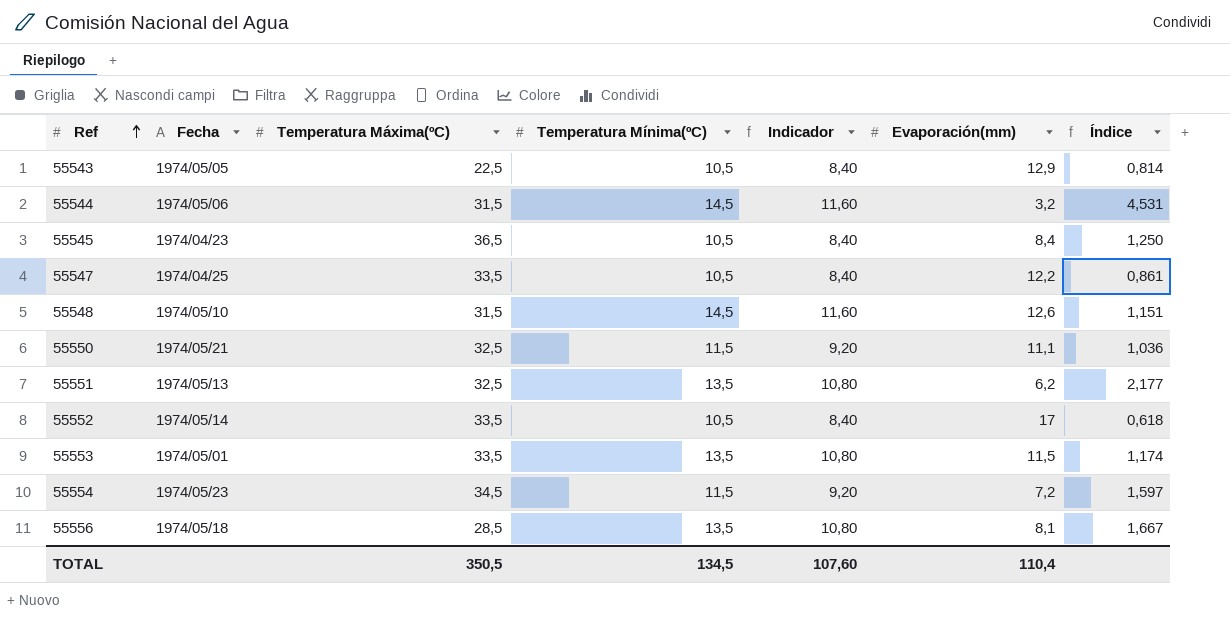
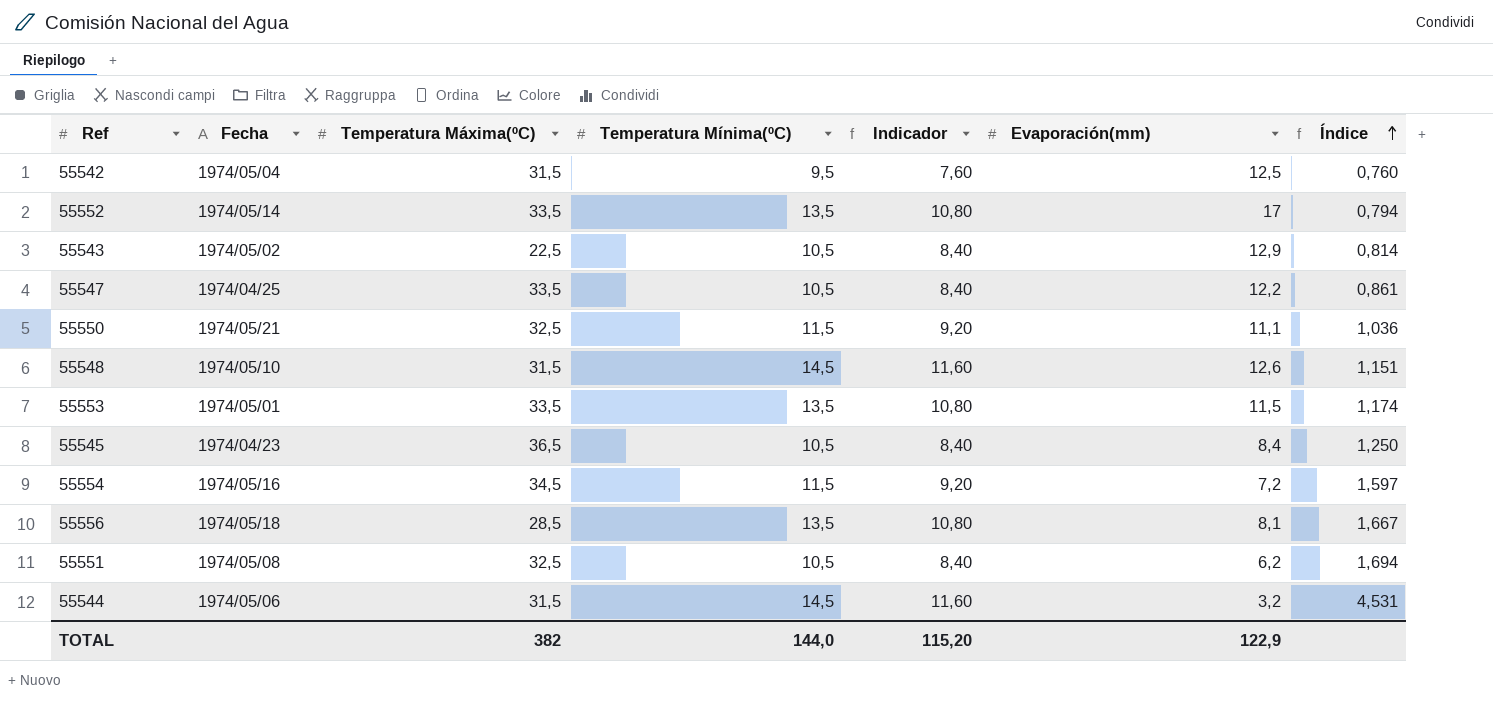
row order: Ref ascending -> Índice ascending
row 55542: none -> 1974/05/04 | 31,5 | 9,5 | 7,60 | 12,5 | 0,760
55552 | Temperatura Mínima(ºC): 10,5 -> 13,5
55552 | Indicador: 8,40 -> 10,80
55552 | Índice: 0,618 -> 0,794
55543 | Fecha: 1974/05/05 -> 1974/05/02
55554 | Fecha: 1974/05/23 -> 1974/05/16
55551 | Fecha: 1974/05/13 -> 1974/05/08
55551 | Temperatura Mínima(ºC): 13,5 -> 10,5
55551 | Indicador: 10,80 -> 8,40
55551 | Índice: 2,177 -> 1,694
TOTAL | Temperatura Máxima(ºC): 350,5 -> 382
TOTAL | Temperatura Mínima(ºC): 134,5 -> 144,0
TOTAL | Indicador: 107,60 -> 115,20
TOTAL | Evaporación(mm): 110,4 -> 122,9

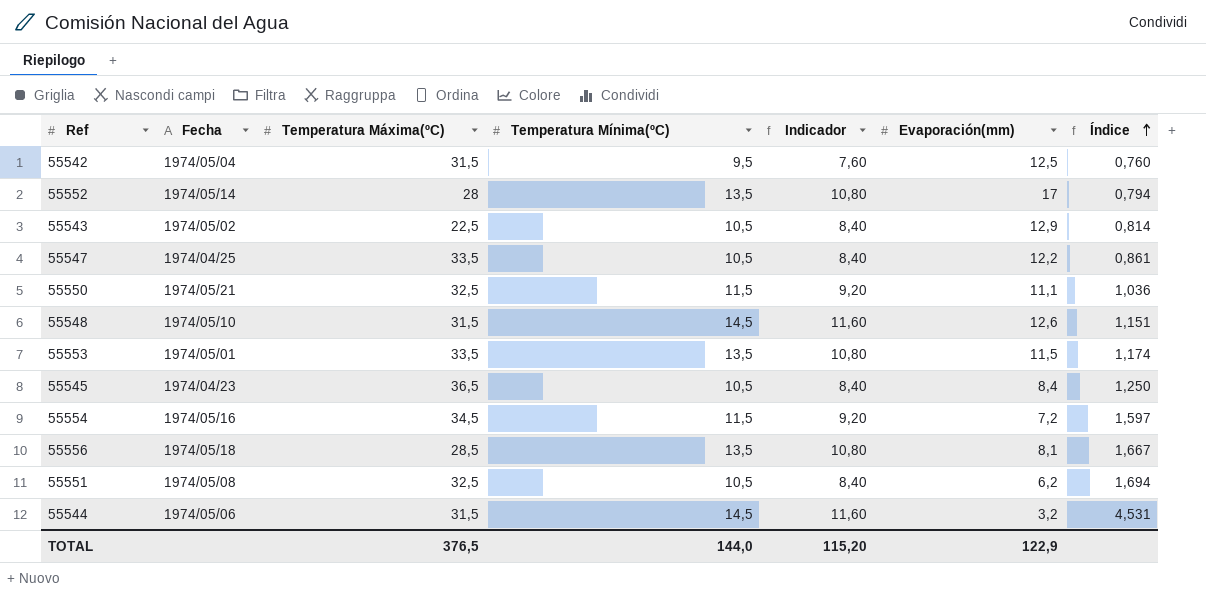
55552 | Temperatura Máxima(ºC): 33,5 -> 28
TOTAL | Temperatura Máxima(ºC): 382 -> 376,5

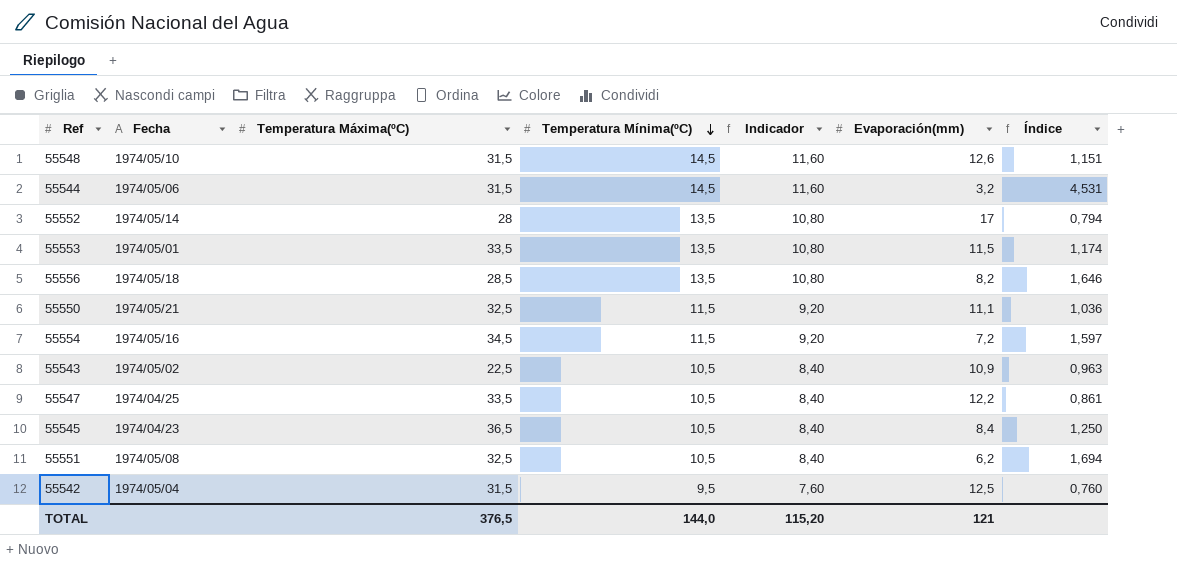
row order: Índice ascending -> Temperatura Mínima(ºC) descending
55556 | Evaporación(mm): 8,1 -> 8,2
55556 | Índice: 1,667 -> 1,646
55543 | Evaporación(mm): 12,9 -> 10,9
55543 | Índice: 0,814 -> 0,963
TOTAL | Evaporación(mm): 122,9 -> 121

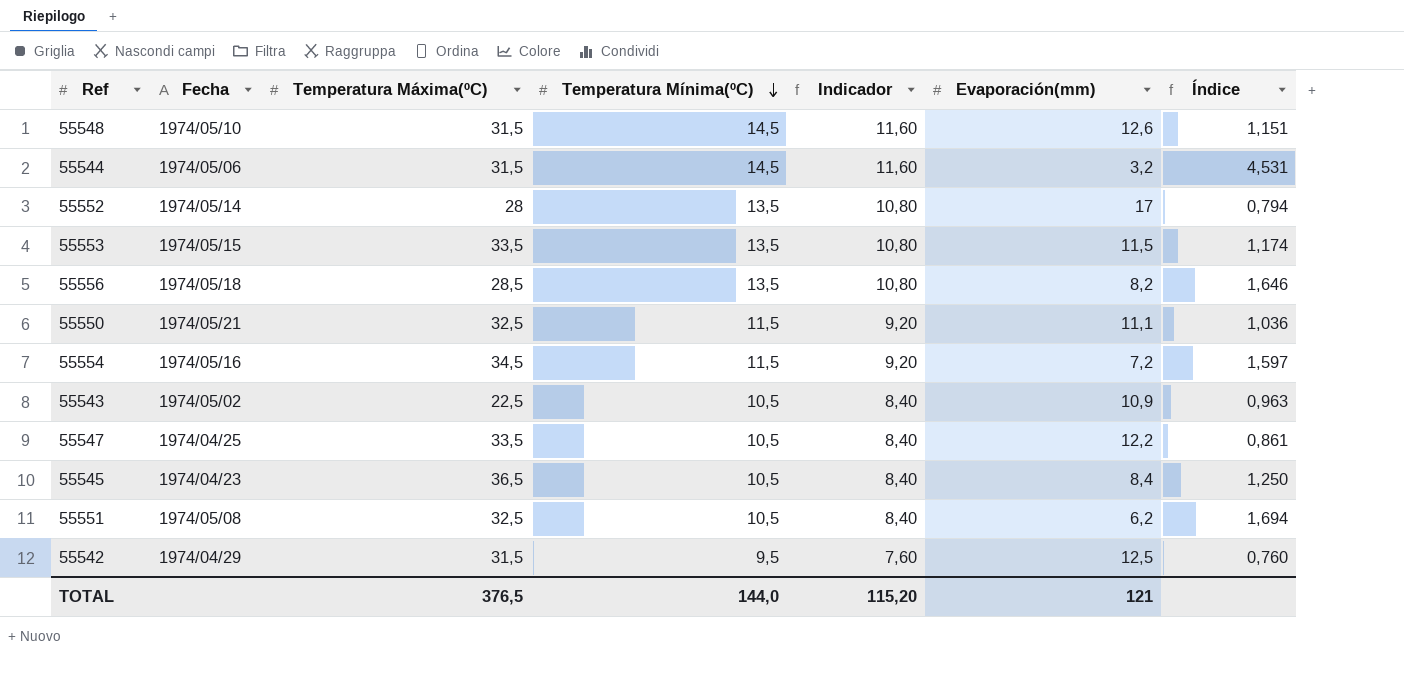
55553 | Fecha: 1974/05/01 -> 1974/05/15
55542 | Fecha: 1974/05/04 -> 1974/04/29

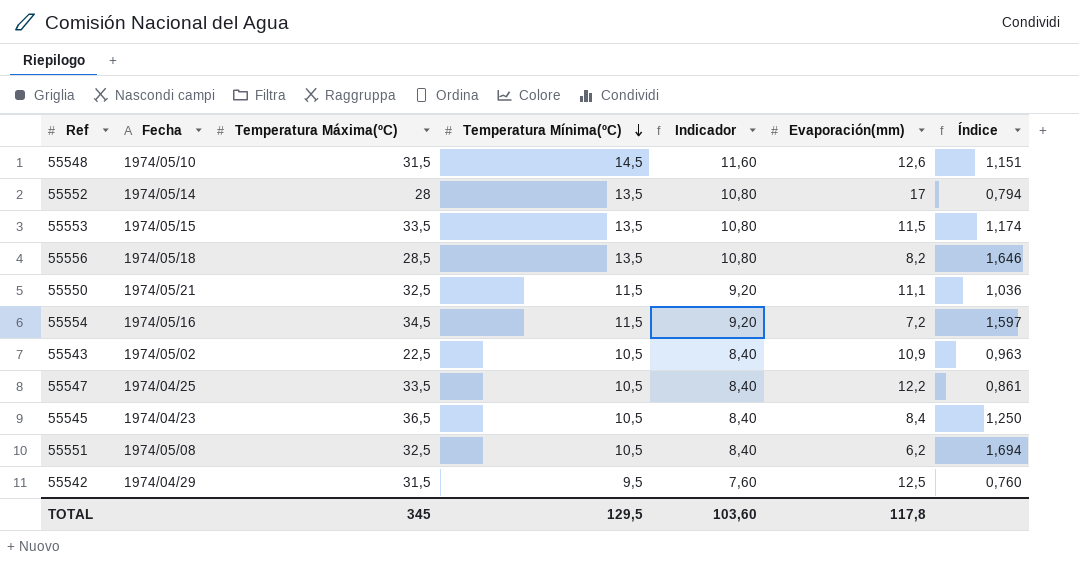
row 55544: 1974/05/06 | 31,5 | 14,5 | 11,60 | 3,2 | 4,531 -> none
TOTAL | Temperatura Máxima(ºC): 376,5 -> 345
TOTAL | Temperatura Mínima(ºC): 144,0 -> 129,5
TOTAL | Indicador: 115,20 -> 103,60
TOTAL | Evaporación(mm): 121 -> 117,8

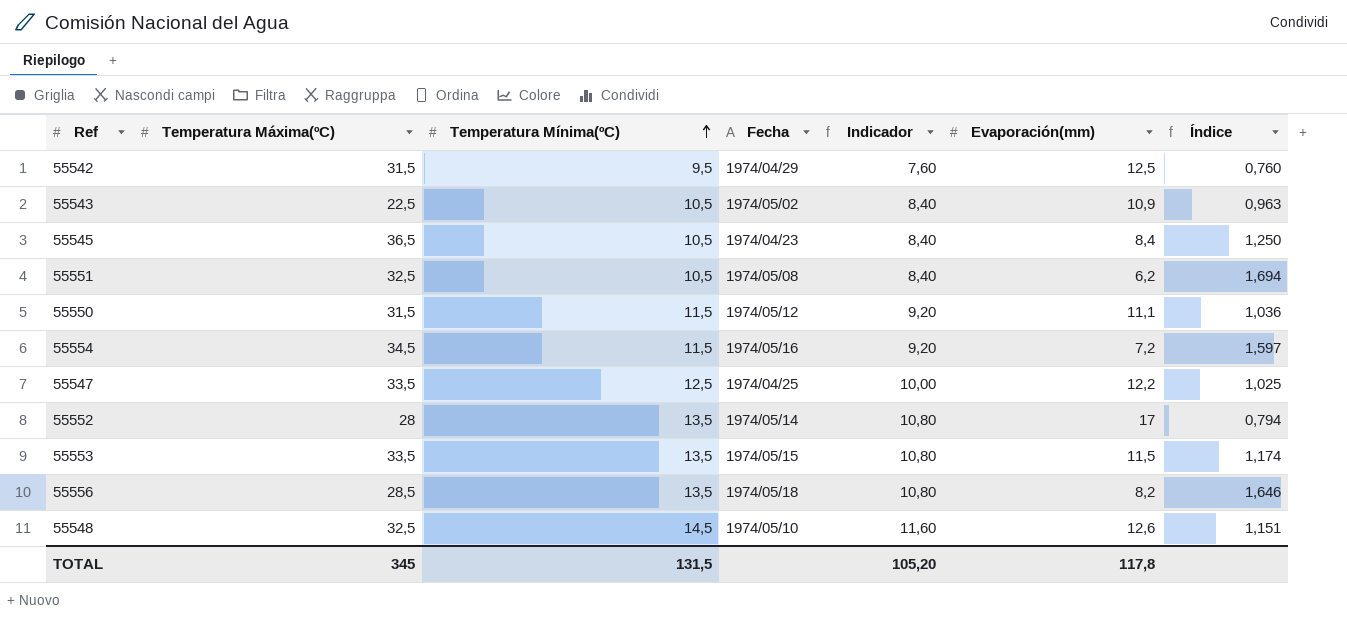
row order: Temperatura Mínima(ºC) descending -> Temperatura Mínima(ºC) ascending
column Fecha | position: 2 -> 4
55550 | Temperatura Máxima(ºC): 32,5 -> 31,5
55550 | Fecha: 1974/05/21 -> 1974/05/12
55547 | Temperatura Mínima(ºC): 10,5 -> 12,5
55547 | Indicador: 8,40 -> 10,00
55547 | Índice: 0,861 -> 1,025
55548 | Temperatura Máxima(ºC): 31,5 -> 32,5
TOTAL | Temperatura Mínima(ºC): 129,5 -> 131,5
TOTAL | Indicador: 103,60 -> 105,20

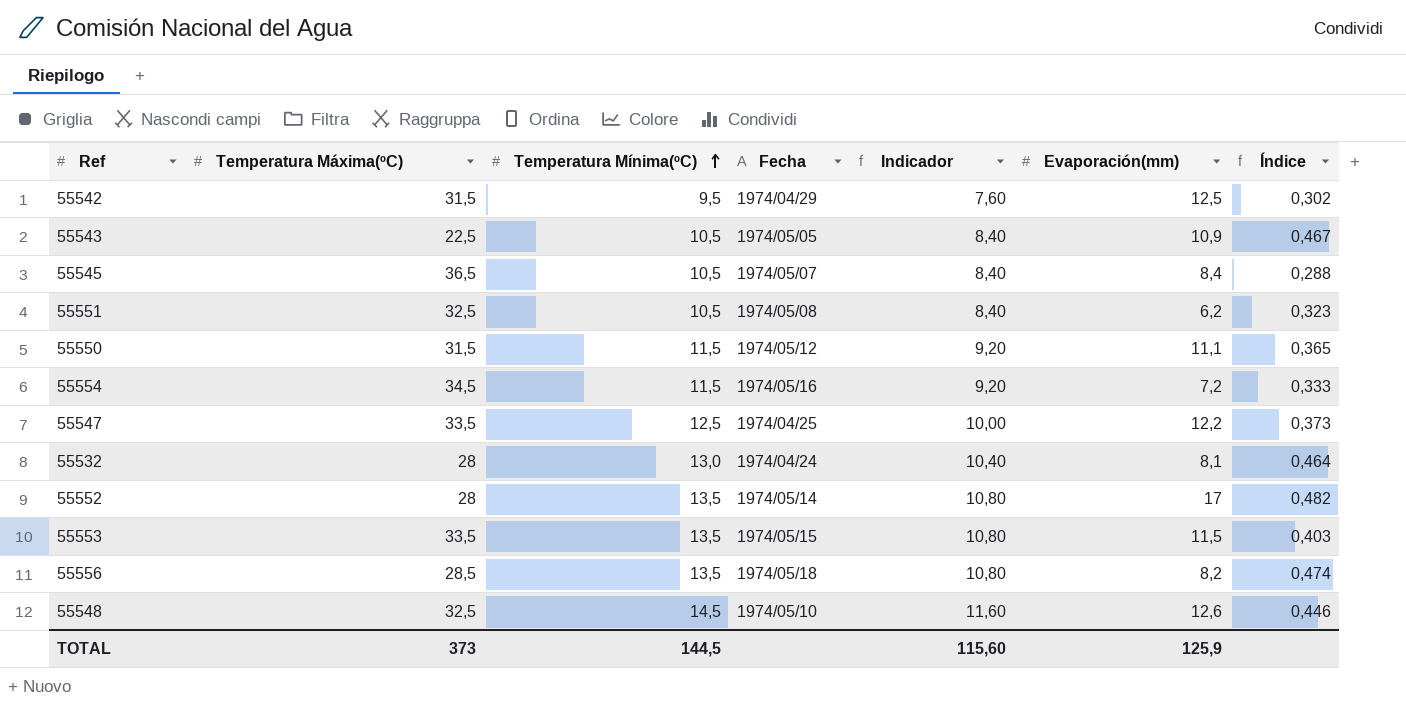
column Índice | formula: [Temperatura Mínima(ºC)] / [Evaporación(mm)] -> [Temperatura Mínima(ºC)] / [Temperatura Máxima(ºC)]
55543 | Fecha: 1974/05/02 -> 1974/05/05
55545 | Fecha: 1974/04/23 -> 1974/05/07
row 55532: none -> 28 | 13,0 | 1974/04/24 | 10,40 | 8,1 | 0,464
TOTAL | Temperatura Máxima(ºC): 345 -> 373
TOTAL | Temperatura Mínima(ºC): 131,5 -> 144,5
TOTAL | Indicador: 105,20 -> 115,60
TOTAL | Evaporación(mm): 117,8 -> 125,9

